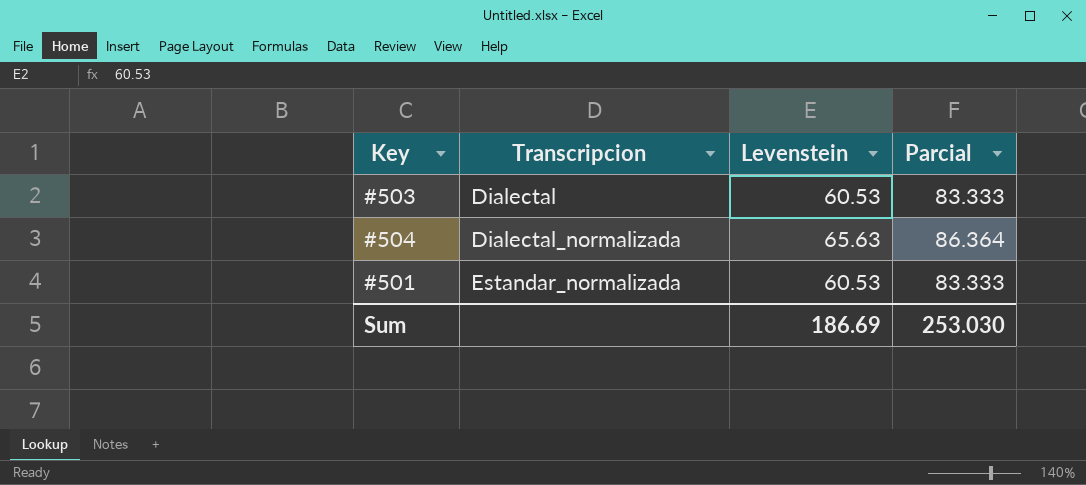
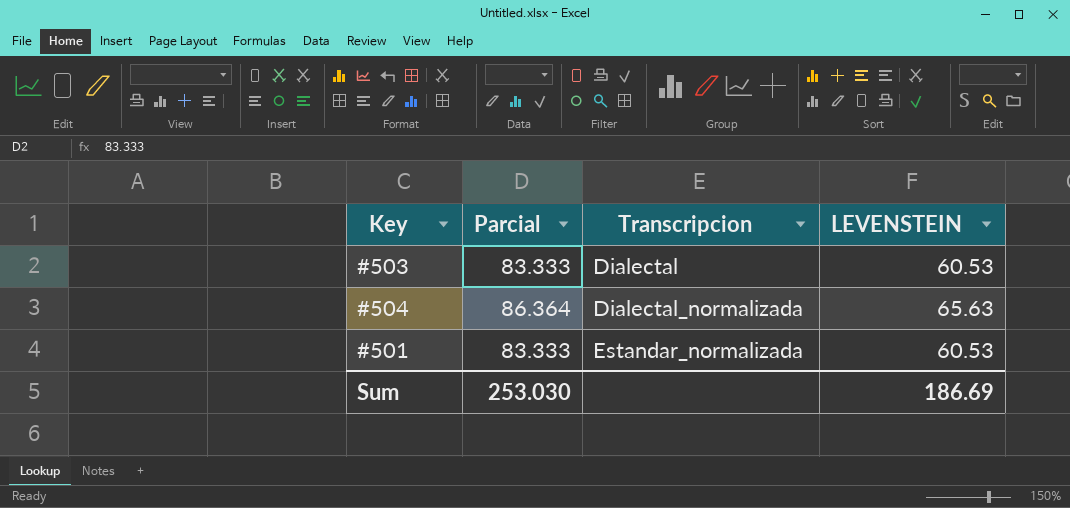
column Parcial | position: 4 -> 2
column name: Levenstein -> LEVENSTEIN

